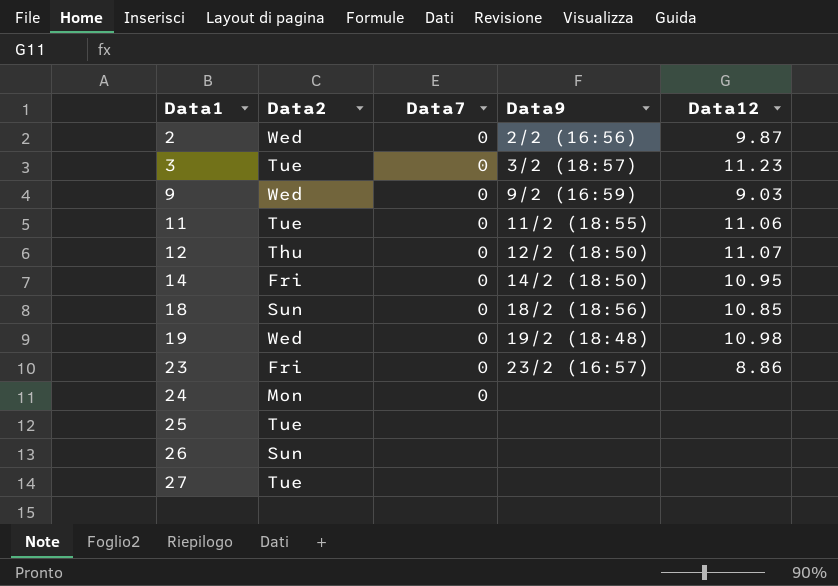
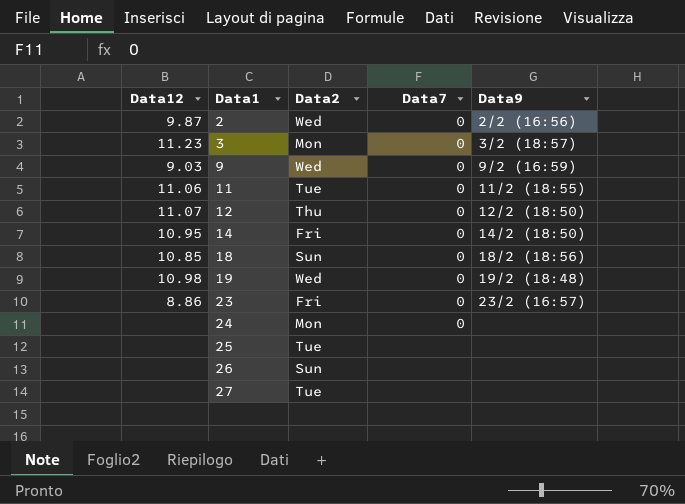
column Data12 | position: 5 -> 1
3 | Data2: Tue -> Mon

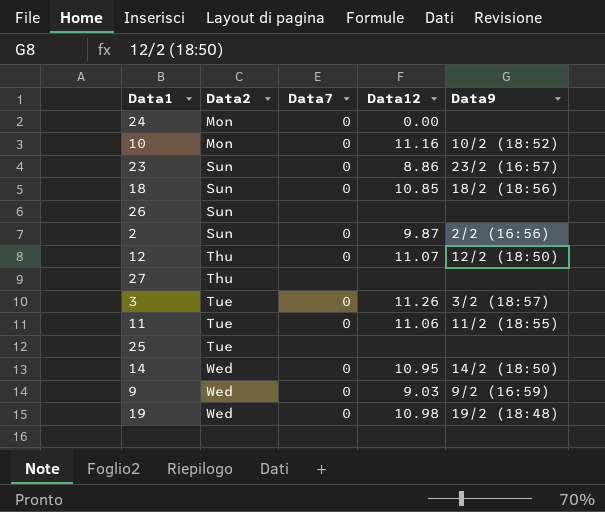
row order: Data1 ascending -> Data2 ascending
column Data12 | position: 1 -> 4
24 | Data12: none -> 0.00
row 10: none -> Mon | 0 | 11.16 | 10/2 (18:52)
23 | Data2: Fri -> Sun
2 | Data2: Wed -> Sun
27 | Data2: Tue -> Thu
3 | Data2: Mon -> Tue
3 | Data12: 11.23 -> 11.26
14 | Data2: Fri -> Wed

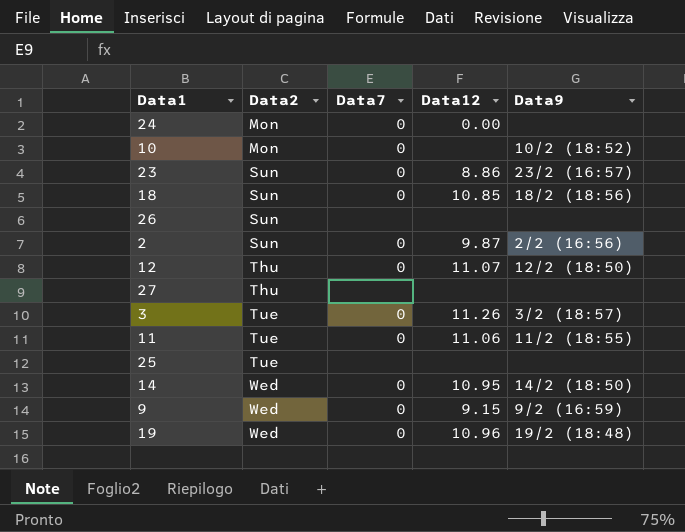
10 | Data12: 11.16 -> none
9 | Data12: 9.03 -> 9.15
19 | Data12: 10.98 -> 10.96

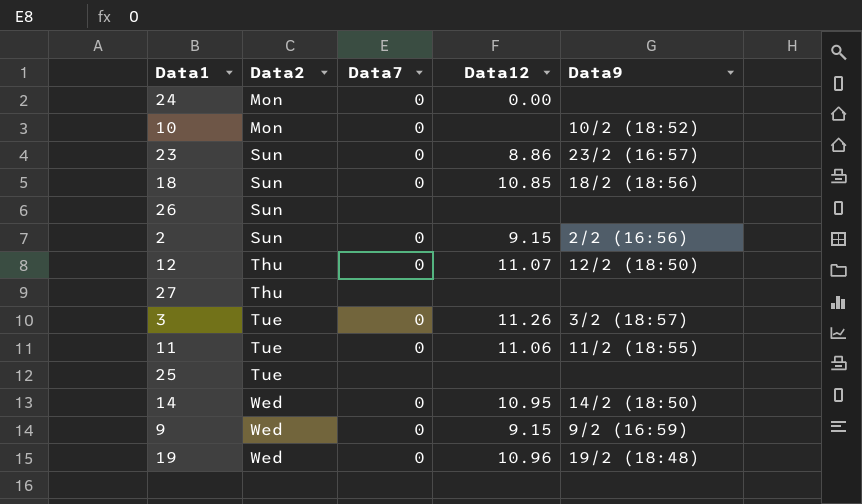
2 | Data12: 9.87 -> 9.15

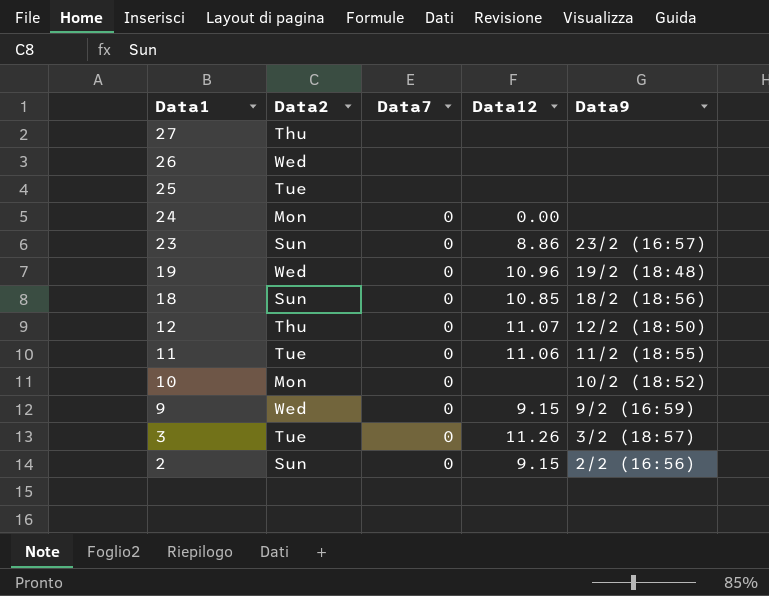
row order: Data2 ascending -> Data1 descending
row 14: Wed | 0 | 10.95 | 14/2 (18:50) -> none
26 | Data2: Sun -> Wed

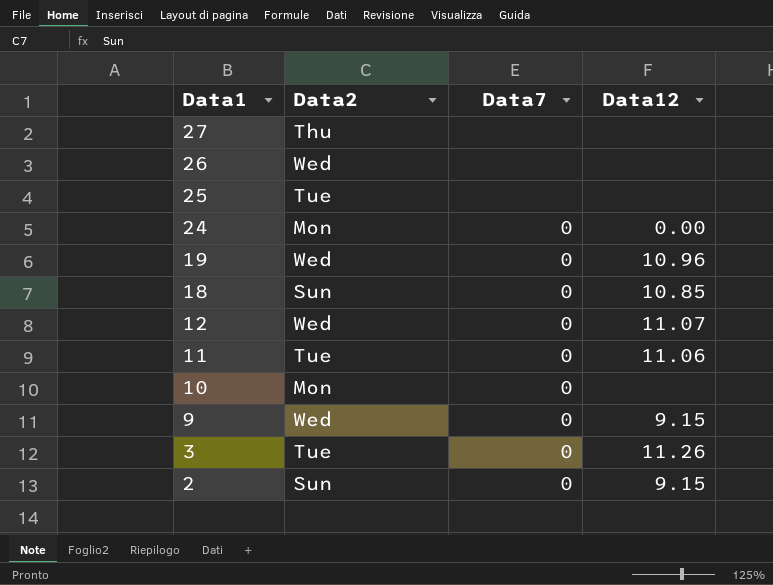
column Data9 | position: 5 -> none
row 23: Sun | 0 | 8.86 | 23/2 (16:57) -> none
12 | Data2: Thu -> Wed

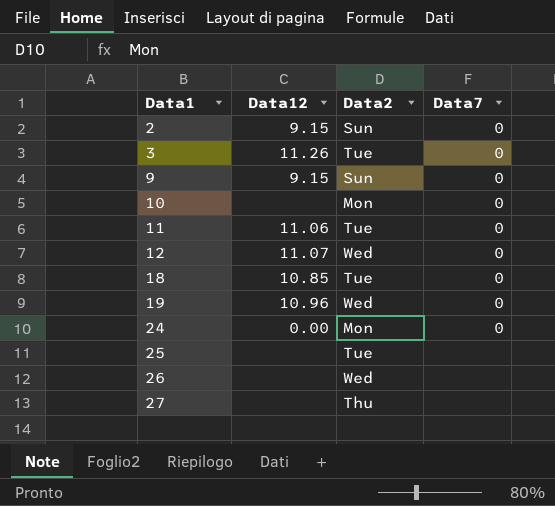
row order: Data1 descending -> Data1 ascending
column Data12 | position: 4 -> 2
9 | Data2: Wed -> Sun
18 | Data2: Sun -> Tue

